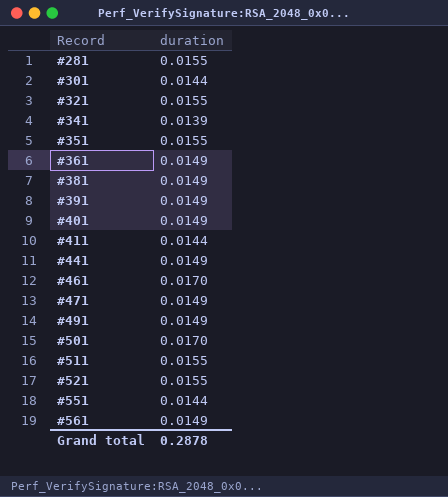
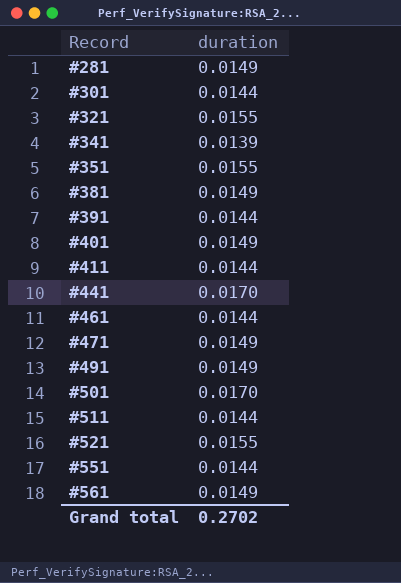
row #361: 0.0149 -> none
#281 | duration: 0.0155 -> 0.0149
#391 | duration: 0.0149 -> 0.0144
#441 | duration: 0.0149 -> 0.0170
#461 | duration: 0.0170 -> 0.0144
#511 | duration: 0.0155 -> 0.0144
Grand total | duration: 0.2878 -> 0.2702

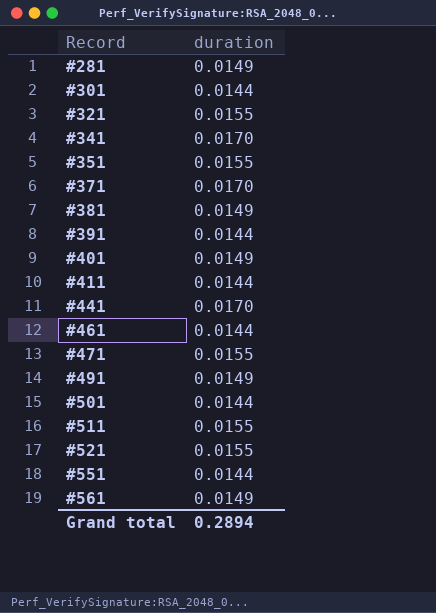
#341 | duration: 0.0139 -> 0.0170
row #371: none -> 0.0170
#471 | duration: 0.0149 -> 0.0155
#501 | duration: 0.0170 -> 0.0144
#511 | duration: 0.0144 -> 0.0155
Grand total | duration: 0.2702 -> 0.2894

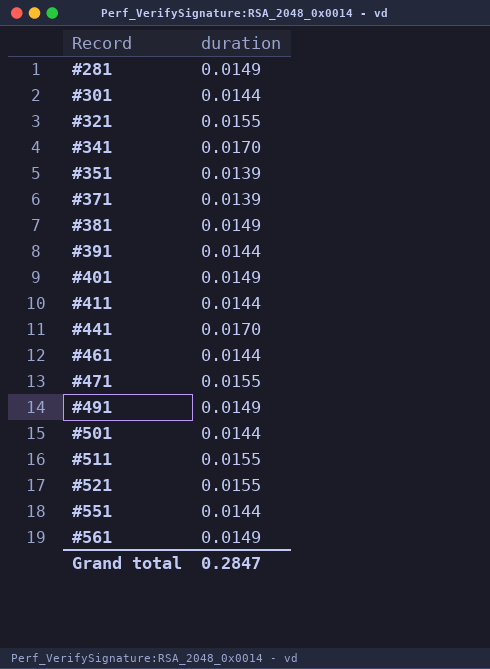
#351 | duration: 0.0155 -> 0.0139
#371 | duration: 0.0170 -> 0.0139
Grand total | duration: 0.2894 -> 0.2847

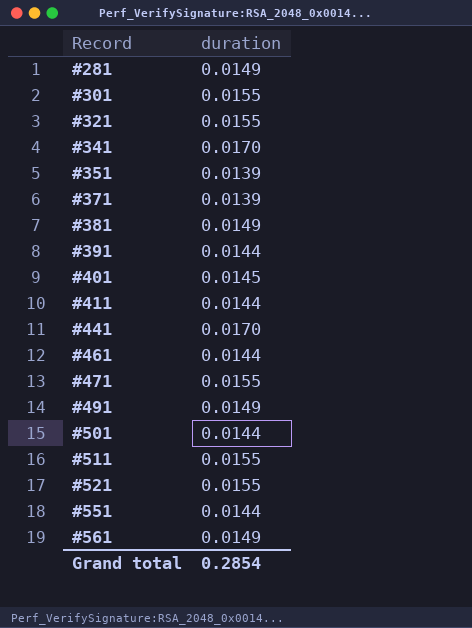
#301 | duration: 0.0144 -> 0.0155
#401 | duration: 0.0149 -> 0.0145
Grand total | duration: 0.2847 -> 0.2854

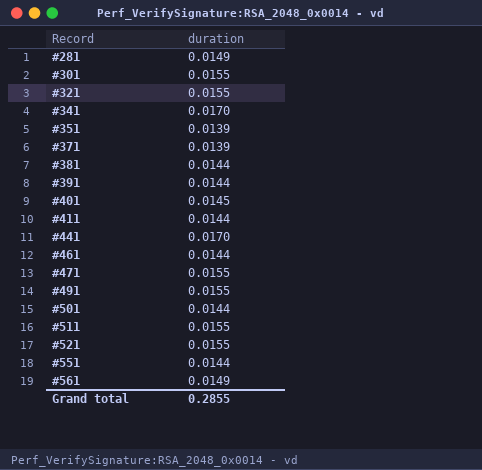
#381 | duration: 0.0149 -> 0.0144
#491 | duration: 0.0149 -> 0.0155
Grand total | duration: 0.2854 -> 0.2855

